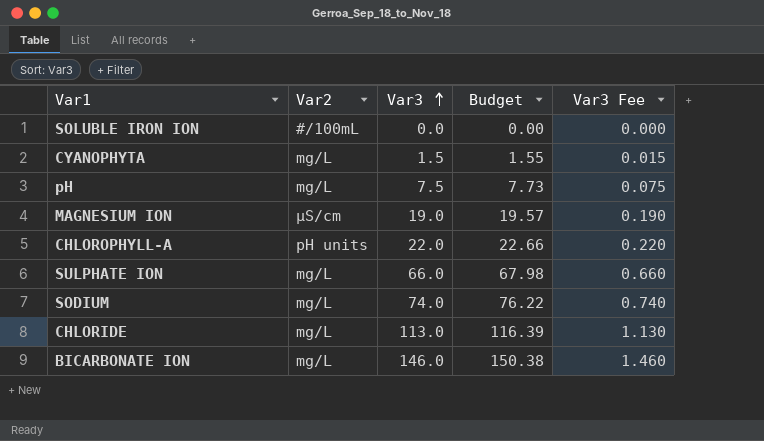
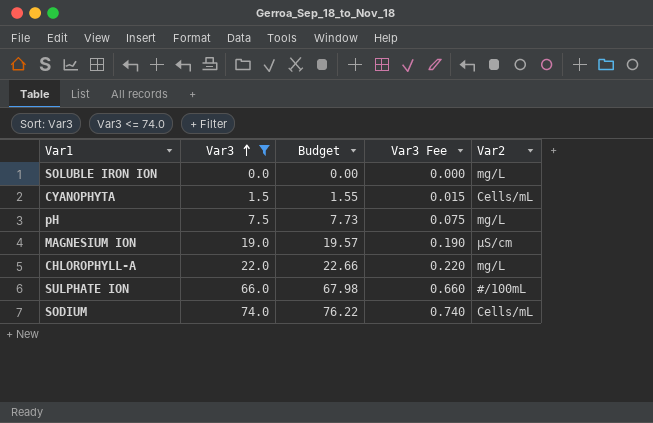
filter: none -> Var3 <= 74.0
column Var2 | position: 2 -> 5
SOLUBLE IRON ION | Var2: #/100mL -> mg/L
CYANOPHYTA | Var2: mg/L -> Cells/mL
CHLOROPHYLL-A | Var2: pH units -> mg/L
SULPHATE ION | Var2: mg/L -> #/100mL
SODIUM | Var2: mg/L -> Cells/mL

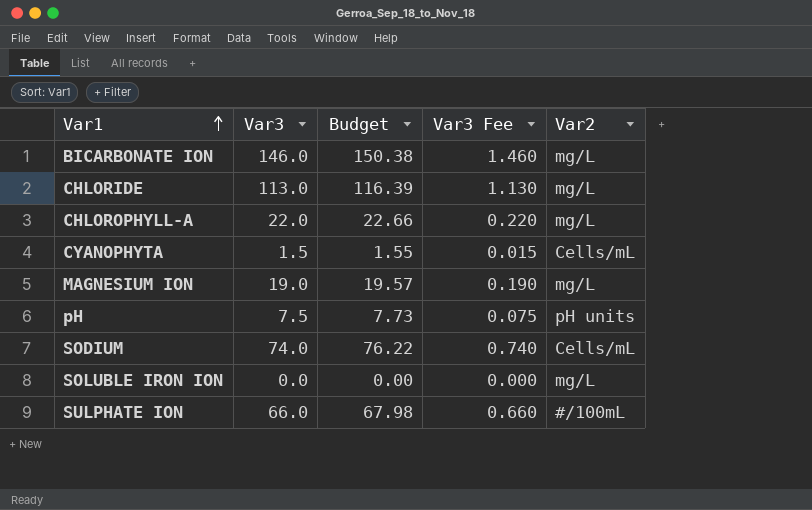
filter: Var3 <= 74.0 -> none
row order: Var3 ascending -> Var1 ascending
MAGNESIUM ION | Var2: µS/cm -> mg/L
pH | Var2: mg/L -> pH units

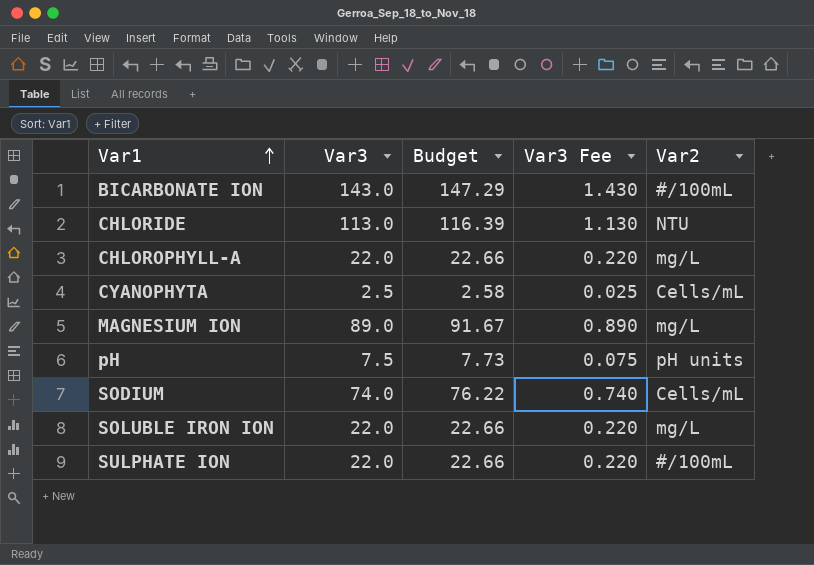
BICARBONATE ION | Var3: 146.0 -> 143.0
BICARBONATE ION | Budget: 150.38 -> 147.29
BICARBONATE ION | Var3 Fee: 1.460 -> 1.430
BICARBONATE ION | Var2: mg/L -> #/100mL
CHLORIDE | Var2: mg/L -> NTU
CYANOPHYTA | Var3: 1.5 -> 2.5
CYANOPHYTA | Budget: 1.55 -> 2.58
CYANOPHYTA | Var3 Fee: 0.015 -> 0.025
MAGNESIUM ION | Var3: 19.0 -> 89.0
MAGNESIUM ION | Budget: 19.57 -> 91.67
MAGNESIUM ION | Var3 Fee: 0.190 -> 0.890
SOLUBLE IRON ION | Var3: 0.0 -> 22.0
SOLUBLE IRON ION | Budget: 0.00 -> 22.66
SOLUBLE IRON ION | Var3 Fee: 0.000 -> 0.220
SULPHATE ION | Var3: 66.0 -> 22.0
SULPHATE ION | Budget: 67.98 -> 22.66
SULPHATE ION | Var3 Fee: 0.660 -> 0.220

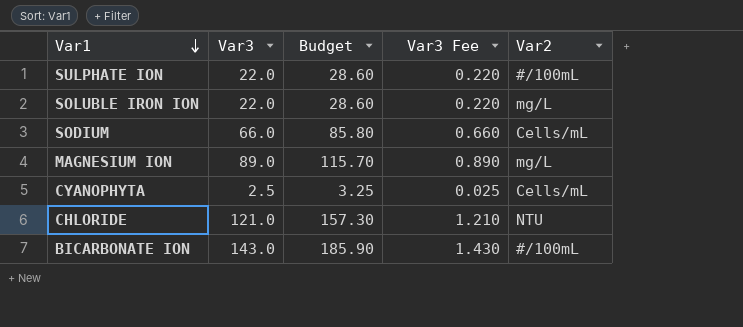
row order: Var1 ascending -> Var1 descending
column Budget | formula: [Var3] * 1.03 -> [Var3] * 1.3
row CHLOROPHYLL-A: 22.0 | 22.66 | 0.220 | mg/L -> none
row pH: 7.5 | 7.73 | 0.075 | pH units -> none
SODIUM | Var3: 74.0 -> 66.0
SODIUM | Var3 Fee: 0.740 -> 0.660
CHLORIDE | Var3: 113.0 -> 121.0
CHLORIDE | Var3 Fee: 1.130 -> 1.210

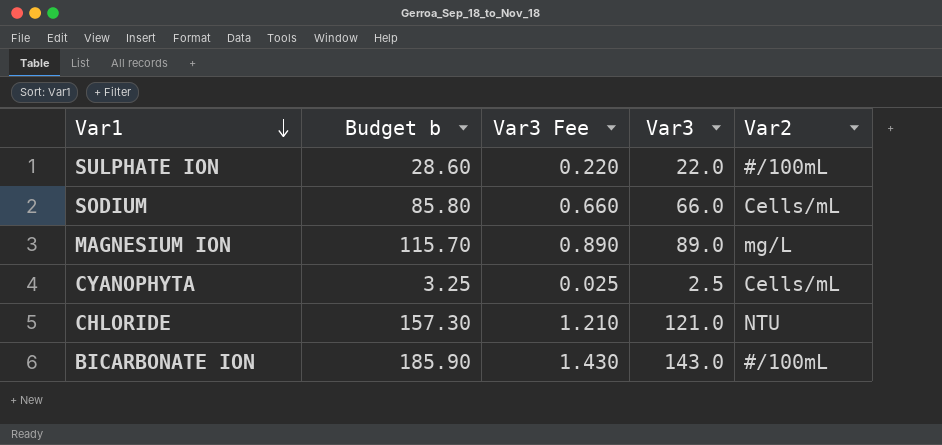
column name: Budget -> Budget b
column Var3 | position: 2 -> 4
row SOLUBLE IRON ION: 22.0 | 28.60 | 0.220 | mg/L -> none

